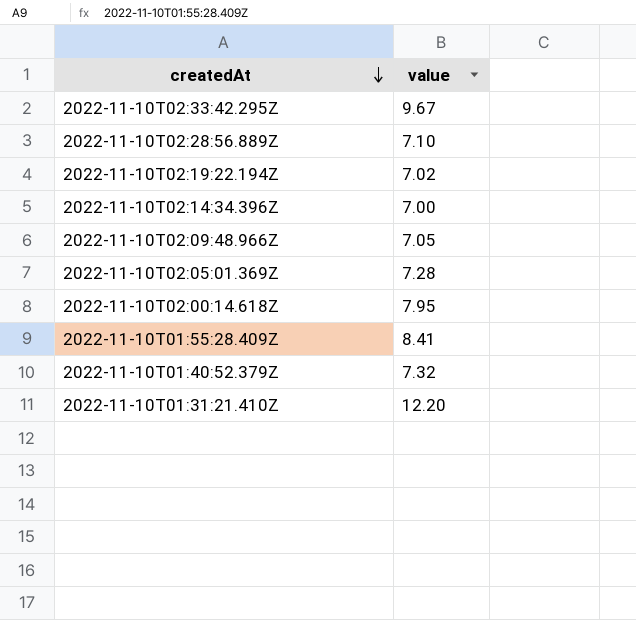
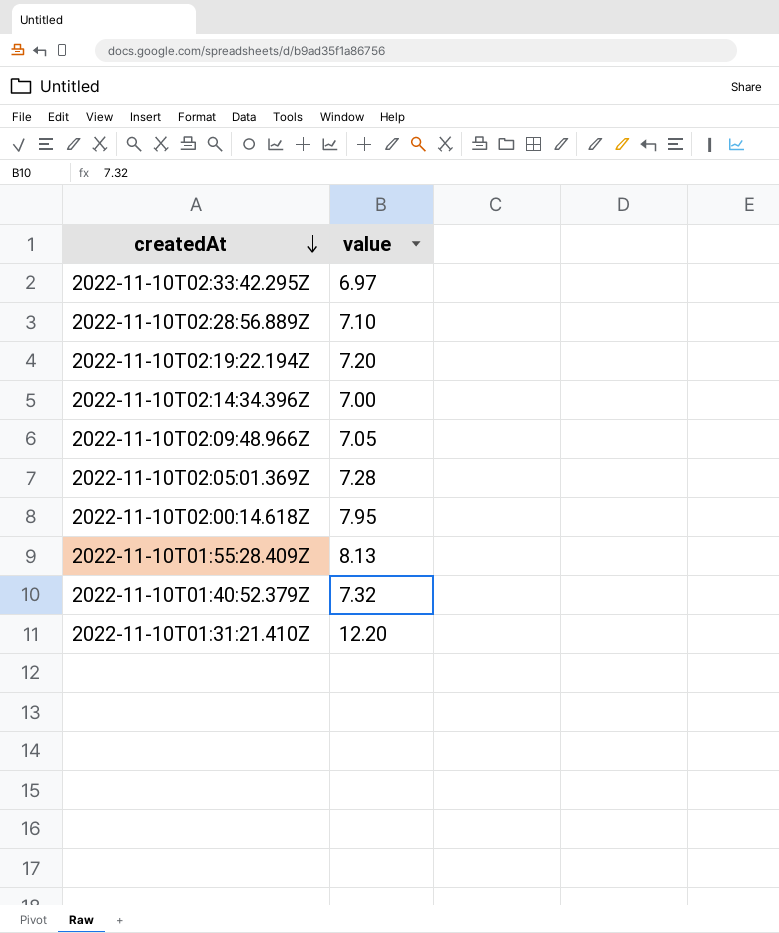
2022-11-10T02:33:42.295Z | value: 9.67 -> 6.97
2022-11-10T02:19:22.194Z | value: 7.02 -> 7.20
2022-11-10T01:55:28.409Z | value: 8.41 -> 8.13

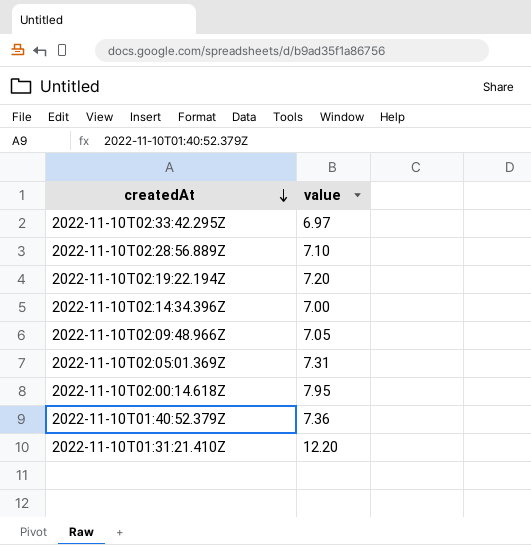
row 2022-11-10T01:55:28.409Z: 8.13 -> none
2022-11-10T02:05:01.369Z | value: 7.28 -> 7.31
2022-11-10T01:40:52.379Z | value: 7.32 -> 7.36

